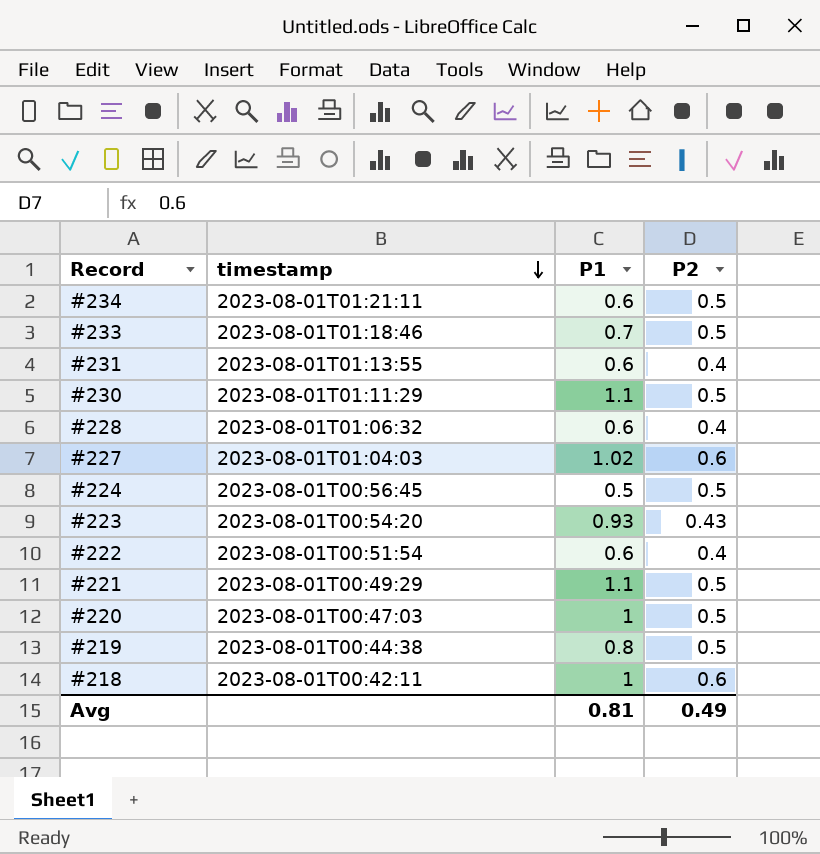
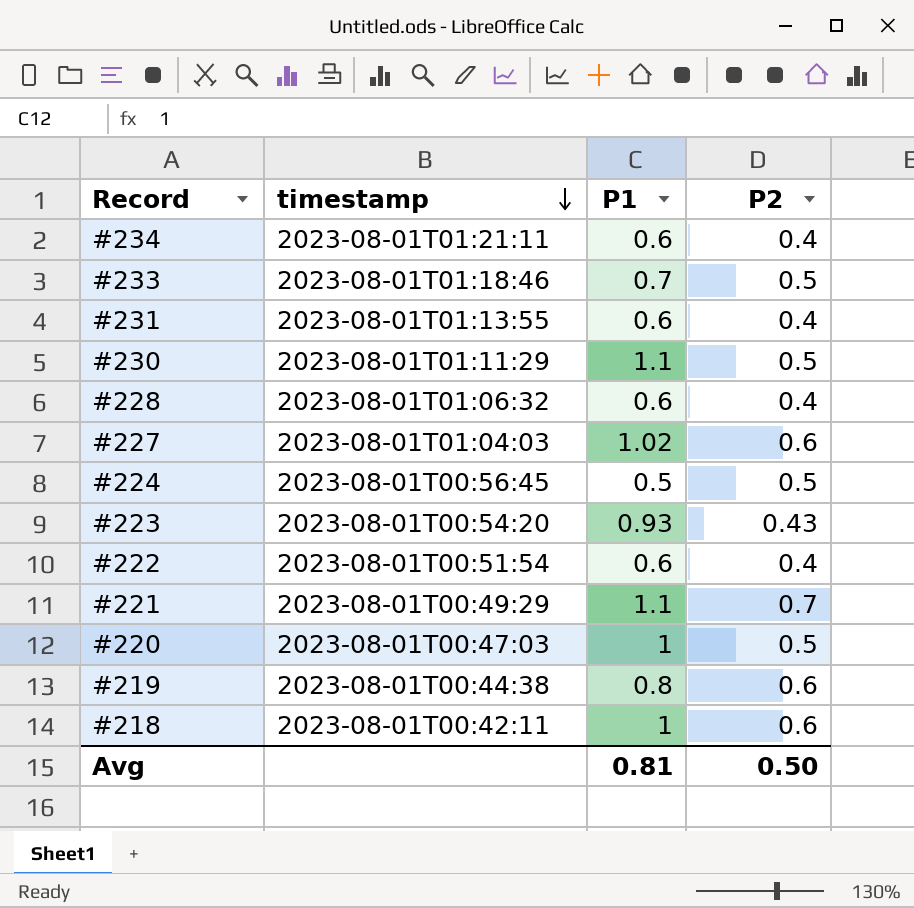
#234 | P2: 0.5 -> 0.4
#221 | P2: 0.5 -> 0.7
#219 | P2: 0.5 -> 0.6
Avg | P2: 0.49 -> 0.50

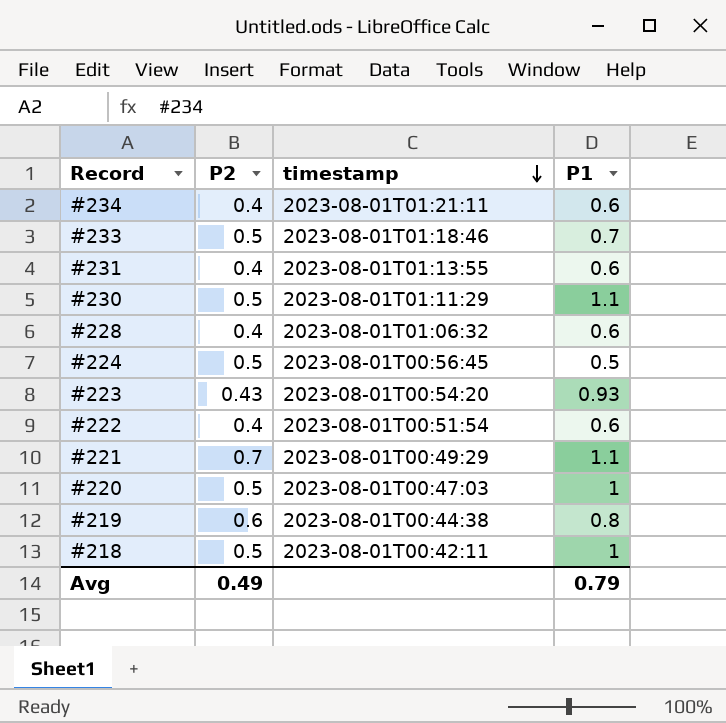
column P2 | position: 4 -> 2
row #227: 2023-08-01T01:04:03 | 1.02 | 0.6 -> none
#218 | P2: 0.6 -> 0.5
Avg | P2: 0.50 -> 0.49
Avg | P1: 0.81 -> 0.79

